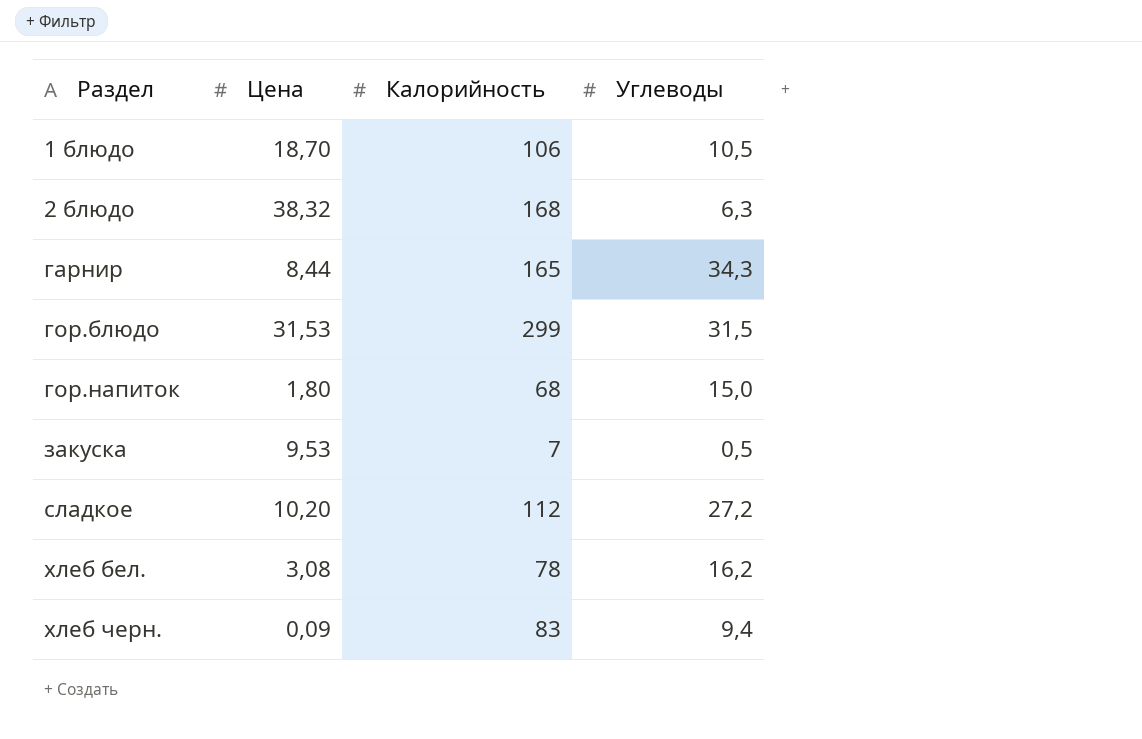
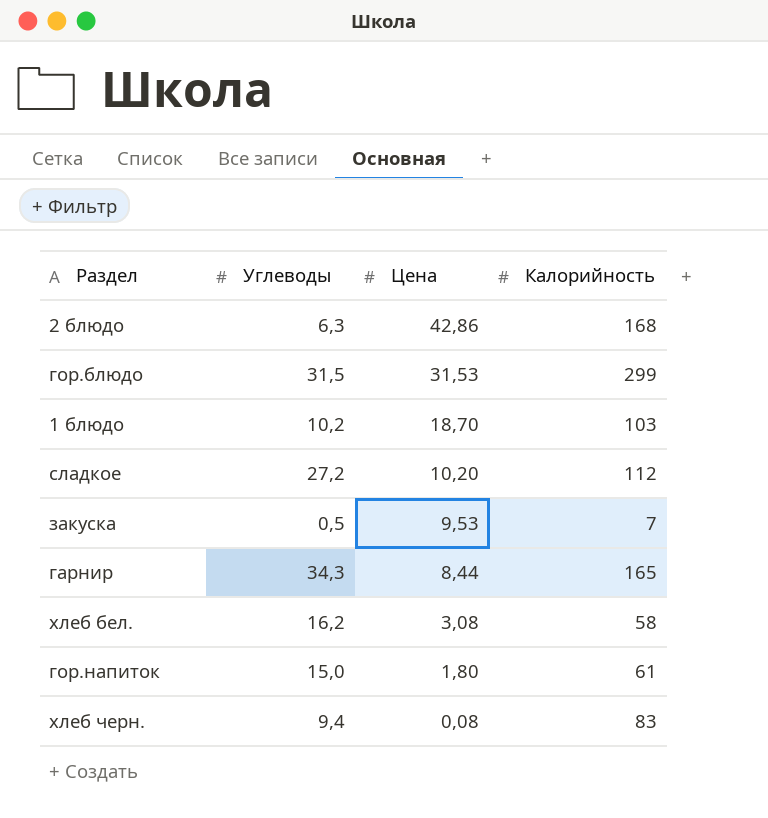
row order: Раздел ascending -> Цена descending
column Углеводы | position: 4 -> 2
2 блюдо | Цена: 38,32 -> 42,86
1 блюдо | Углеводы: 10,5 -> 10,2
1 блюдо | Калорийность: 106 -> 103
хлеб бел. | Калорийность: 78 -> 58
гор.напиток | Калорийность: 68 -> 61
хлеб черн. | Цена: 0,09 -> 0,08

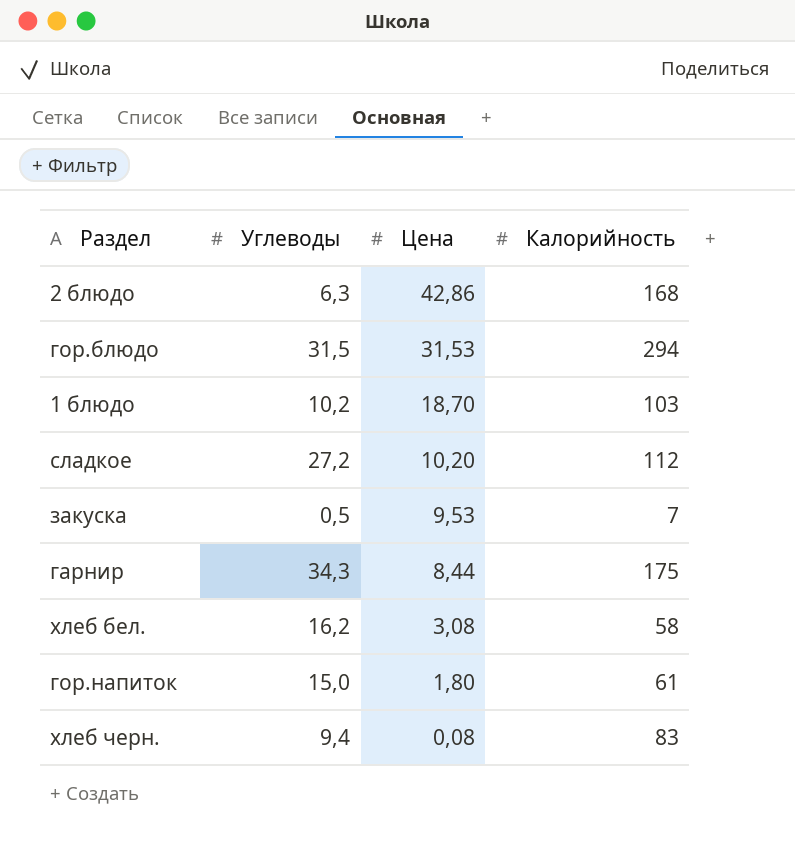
гор.блюдо | Калорийность: 299 -> 294
гарнир | Калорийность: 165 -> 175

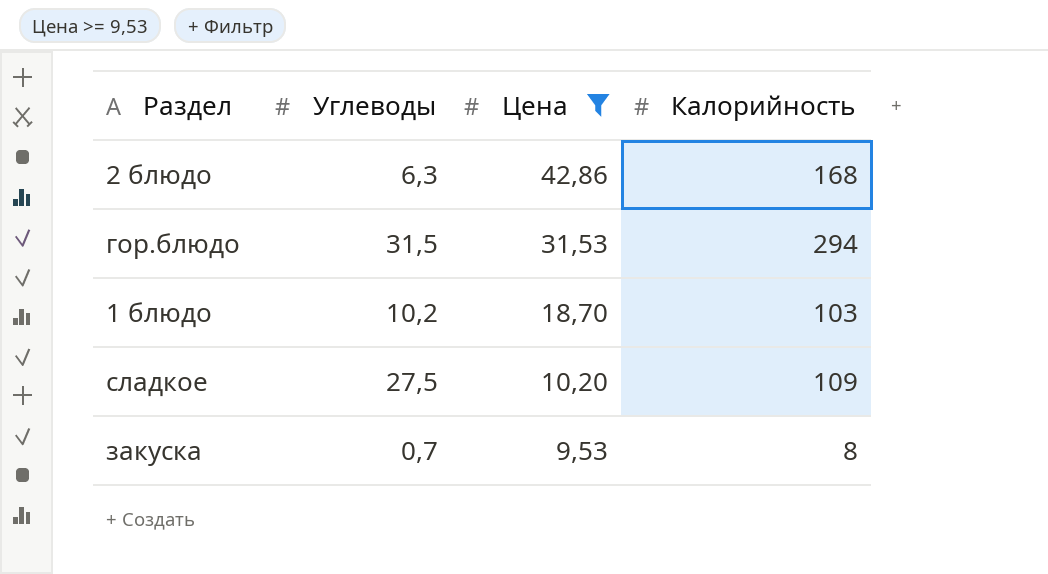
filter: none -> Цена >= 9,53
сладкое | Углеводы: 27,2 -> 27,5
сладкое | Калорийность: 112 -> 109
закуска | Углеводы: 0,5 -> 0,7
закуска | Калорийность: 7 -> 8

